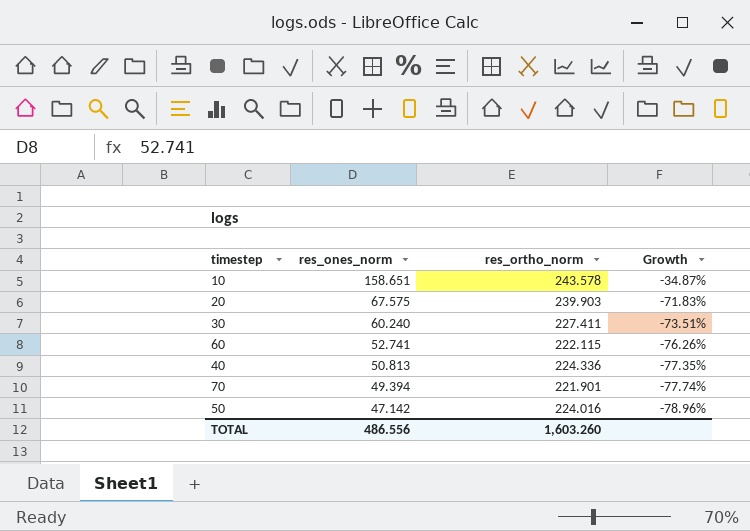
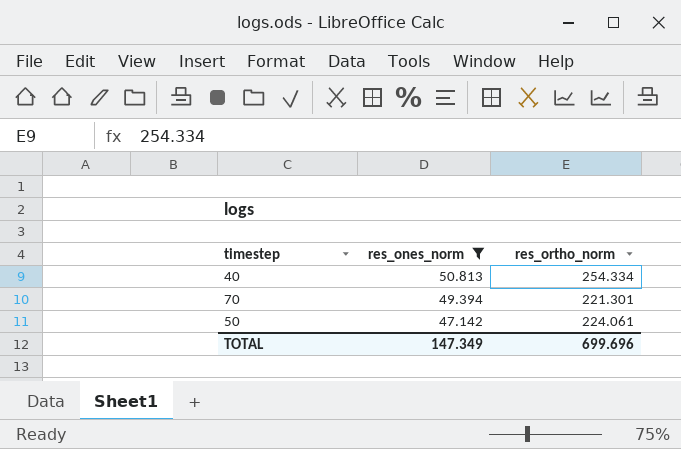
filter: none -> res_ones_norm <= 50.813
column Growth | formula: ([res_ones_norm] - [res_ortho_norm]) / [res_ortho_norm] -> none
40 | res_ortho_norm: 224.336 -> 254.334
70 | res_ortho_norm: 221.901 -> 221.301
50 | res_ortho_norm: 224.016 -> 224.061
TOTAL | res_ones_norm: 486.556 -> 147.349
TOTAL | res_ortho_norm: 1,603.260 -> 699.696

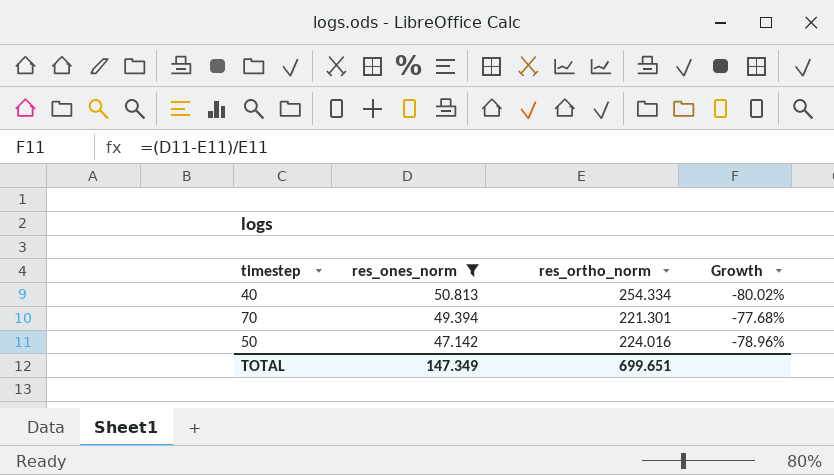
column Growth | formula: none -> ([res_ones_norm] - [res_ortho_norm]) / [res_ortho_norm]
50 | res_ortho_norm: 224.061 -> 224.016
TOTAL | res_ortho_norm: 699.696 -> 699.651

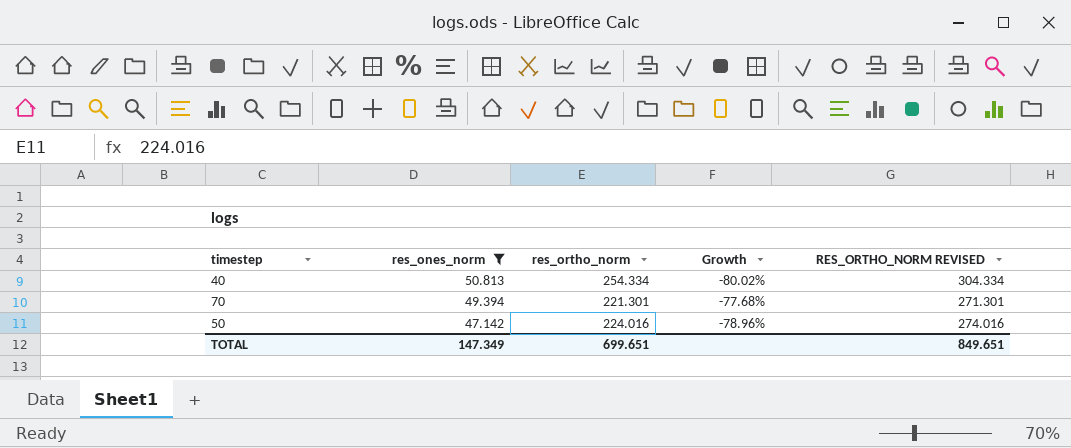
column RES_ORTHO_NORM REVISED | formula: none -> [res_ortho_norm] + 50

